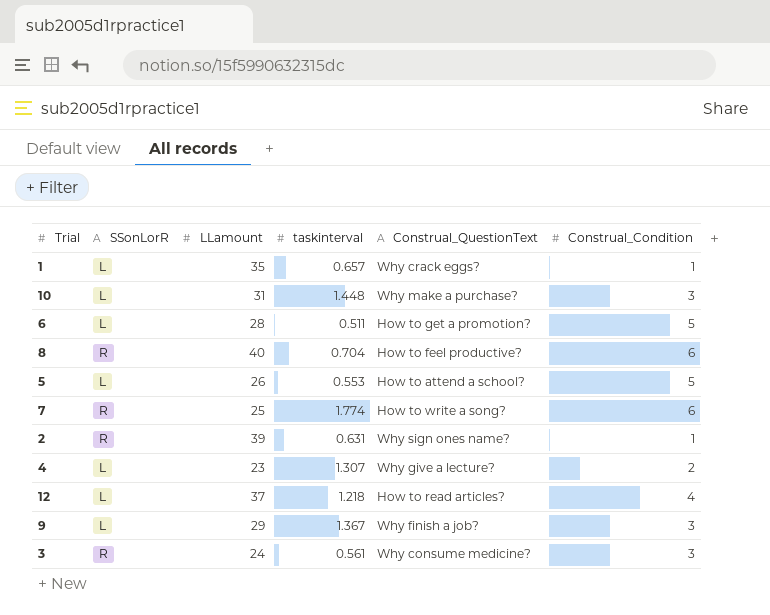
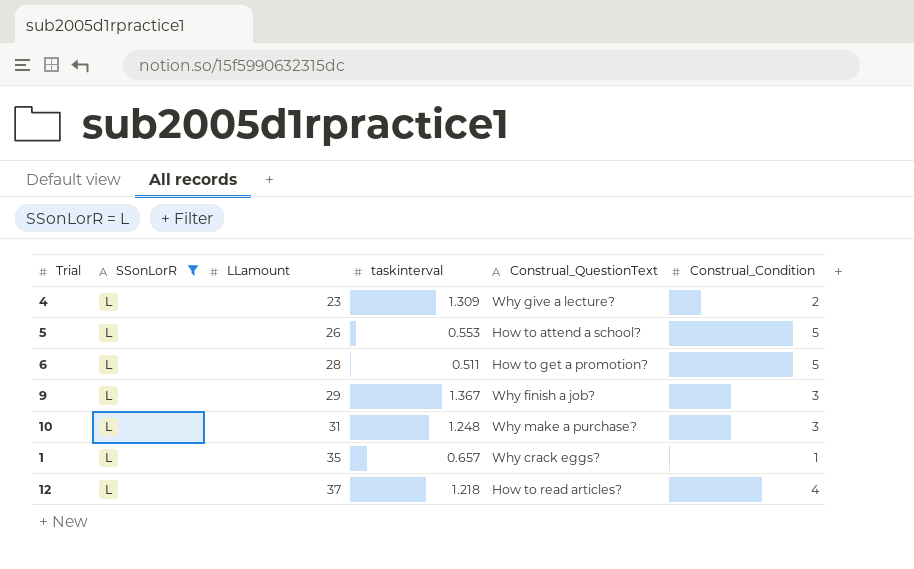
filter: none -> SSonLorR = L
row order: none -> LLamount ascending
4 | taskinterval: 1.307 -> 1.309
10 | taskinterval: 1.448 -> 1.248

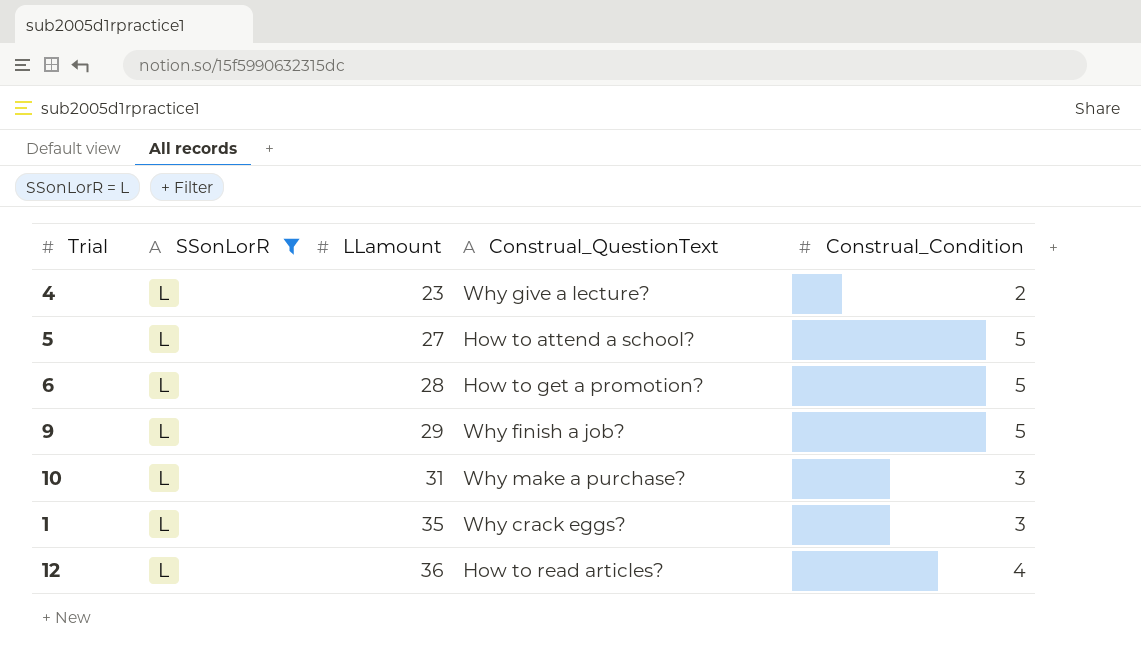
column taskinterval | position: 4 -> none
5 | LLamount: 26 -> 27
9 | Construal_Condition: 3 -> 5
1 | Construal_Condition: 1 -> 3
12 | LLamount: 37 -> 36

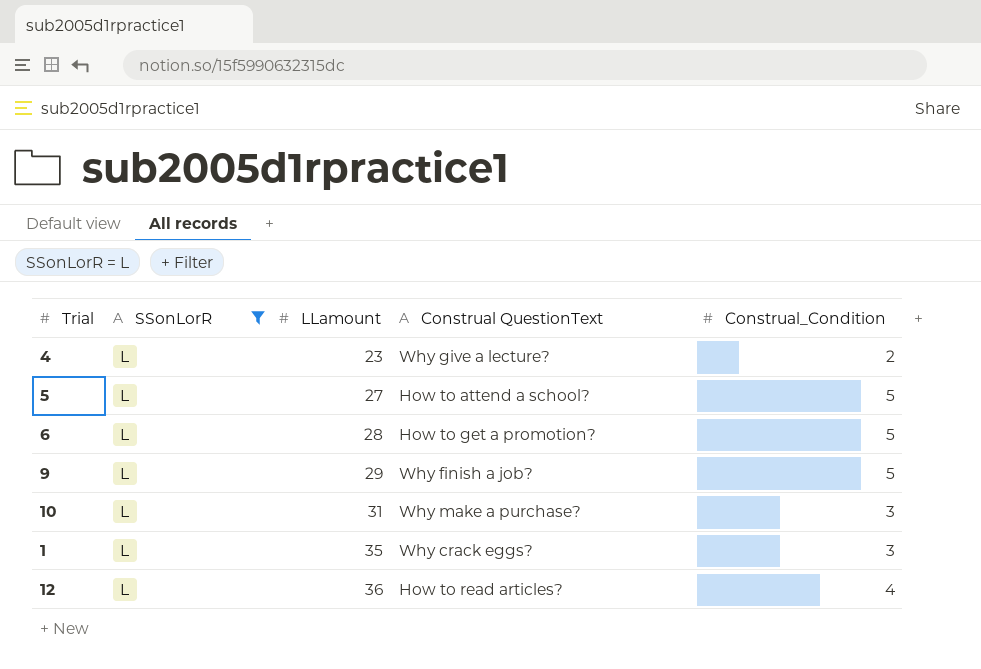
column name: Construal_QuestionText -> Construal QuestionText

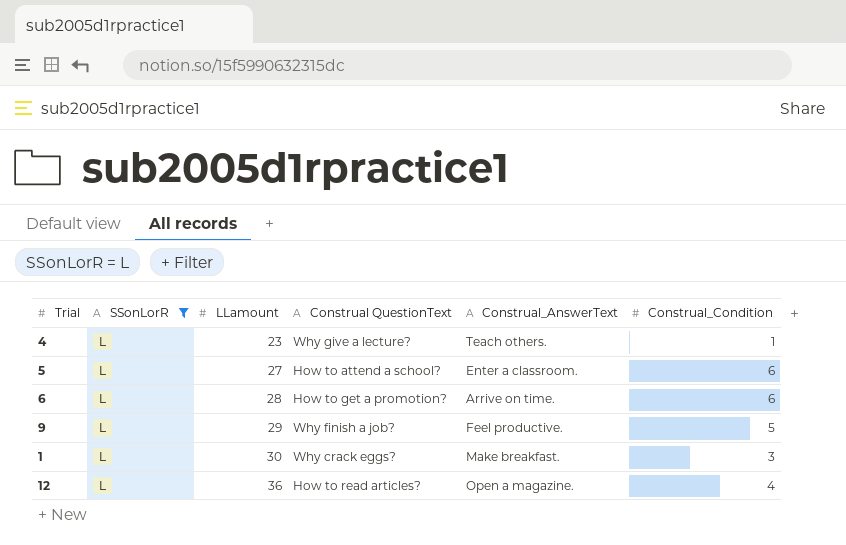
column Construal_AnswerText | position: none -> 5
row 10: L | 31 | Why make a purchase? | 3 -> none
4 | Construal_Condition: 2 -> 1
5 | Construal_Condition: 5 -> 6
6 | Construal_Condition: 5 -> 6
1 | LLamount: 35 -> 30

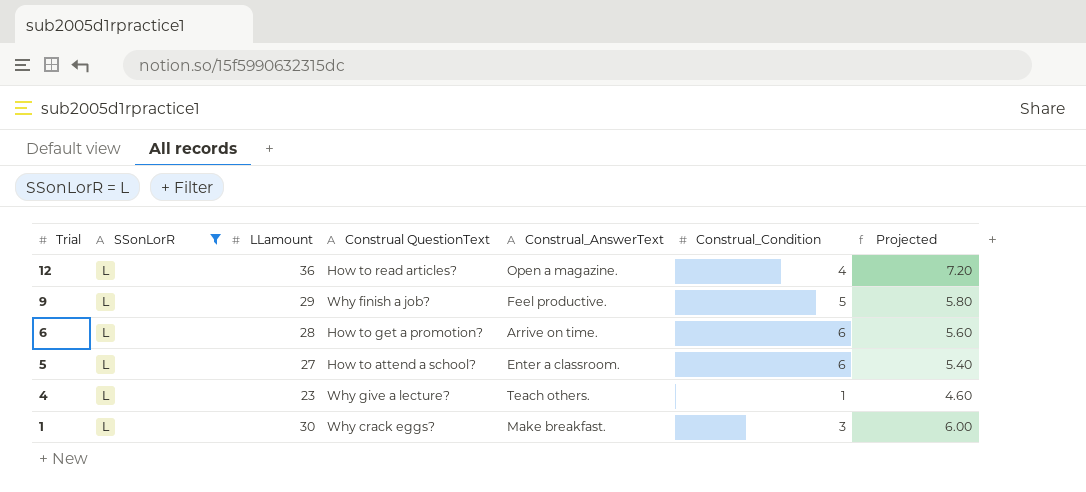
row order: LLamount ascending -> Trial descending
column Projected | formula: none -> [LLamount] * 0.2

